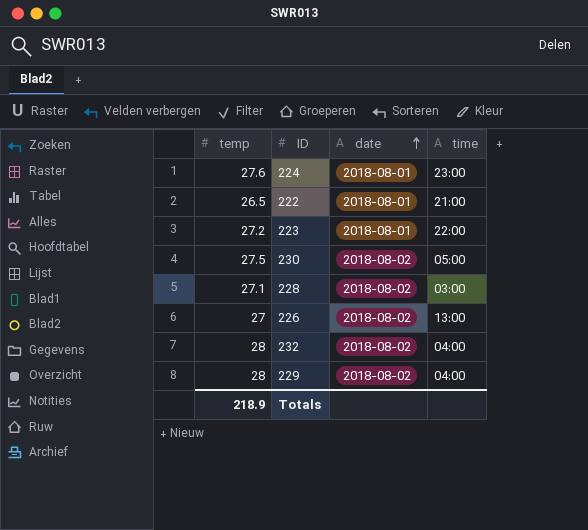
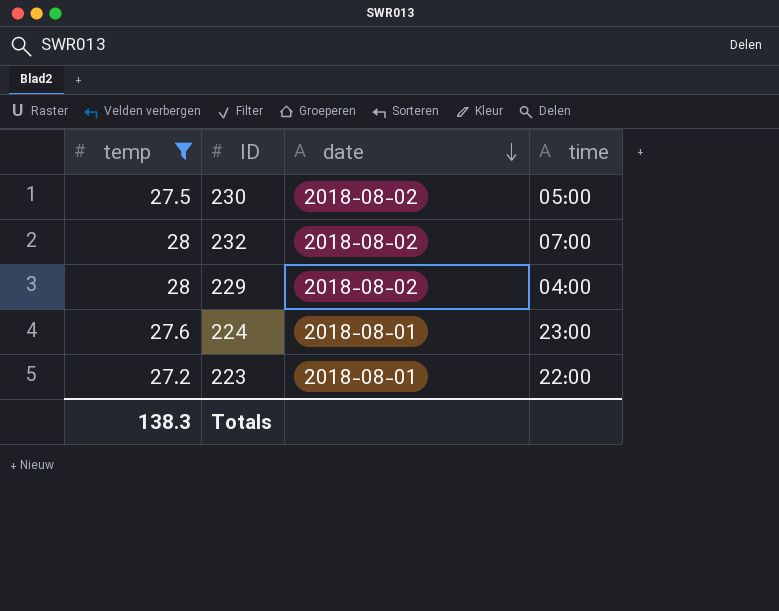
filter: none -> temp >= 27.2
row order: date ascending -> date descending
232 | time: 04:00 -> 07:00
Totals | temp: 218.9 -> 138.3

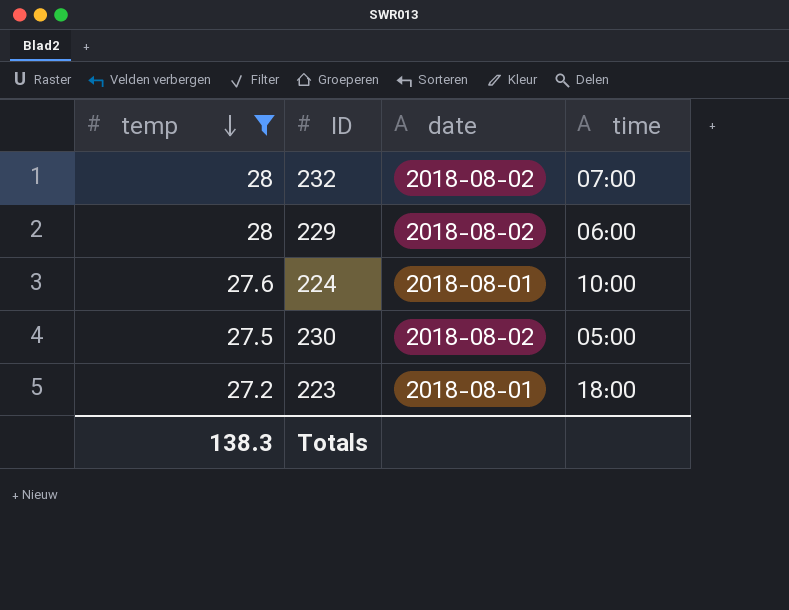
row order: date descending -> temp descending
229 | time: 04:00 -> 06:00
224 | time: 23:00 -> 10:00
223 | time: 22:00 -> 18:00

